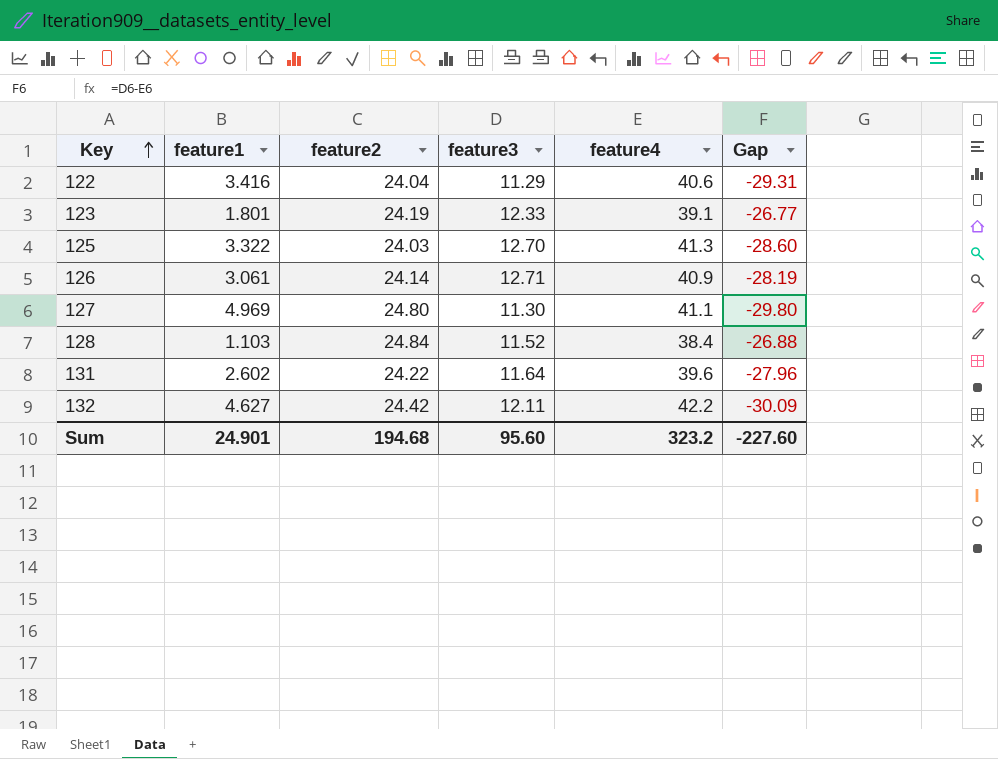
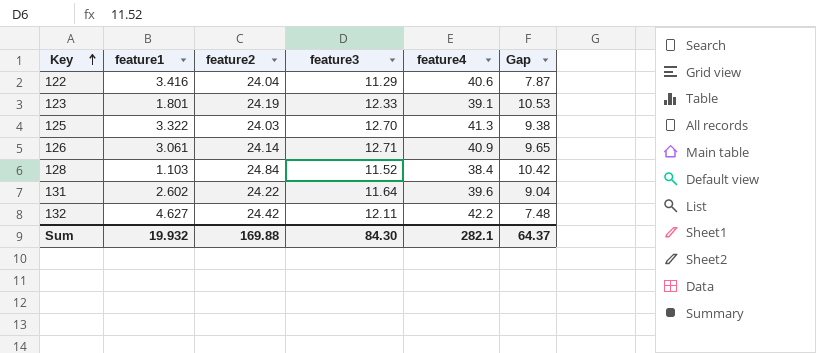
column Gap | formula: [feature3] - [feature4] -> [feature3] - [feature1]
row 127: 4.969 | 24.80 | 11.30 | 41.1 | -29.80 -> none
Sum | feature1: 24.901 -> 19.932
Sum | feature2: 194.68 -> 169.88
Sum | feature3: 95.60 -> 84.30
Sum | feature4: 323.2 -> 282.1
Sum | Gap: -227.60 -> 64.37

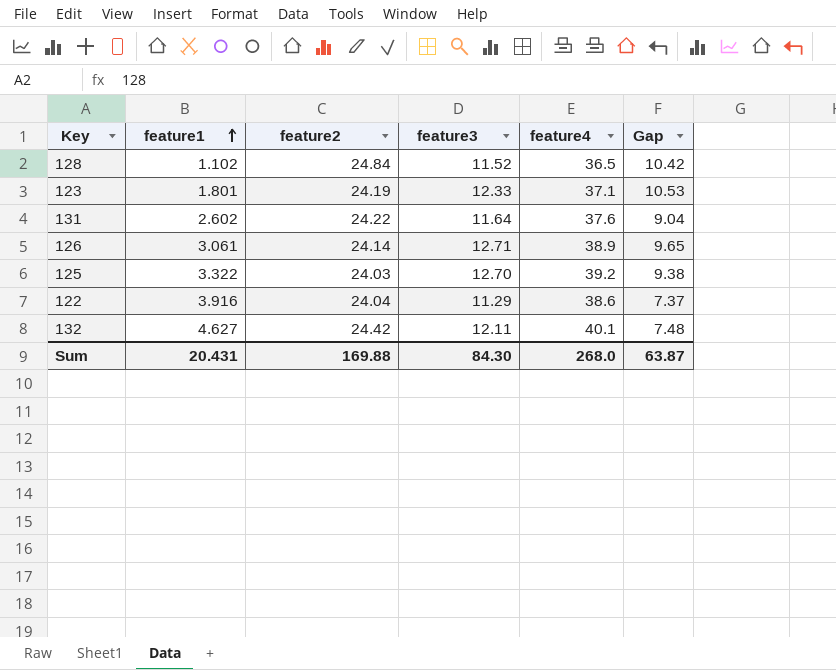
row order: Key ascending -> feature1 ascending
128 | feature1: 1.103 -> 1.102
128 | feature4: 38.4 -> 36.5
123 | feature4: 39.1 -> 37.1
131 | feature4: 39.6 -> 37.6
126 | feature4: 40.9 -> 38.9
125 | feature4: 41.3 -> 39.2
122 | feature1: 3.416 -> 3.916
122 | feature4: 40.6 -> 38.6
122 | Gap: 7.87 -> 7.37
132 | feature4: 42.2 -> 40.1
Sum | feature1: 19.932 -> 20.431
Sum | feature4: 282.1 -> 268.0
Sum | Gap: 64.37 -> 63.87

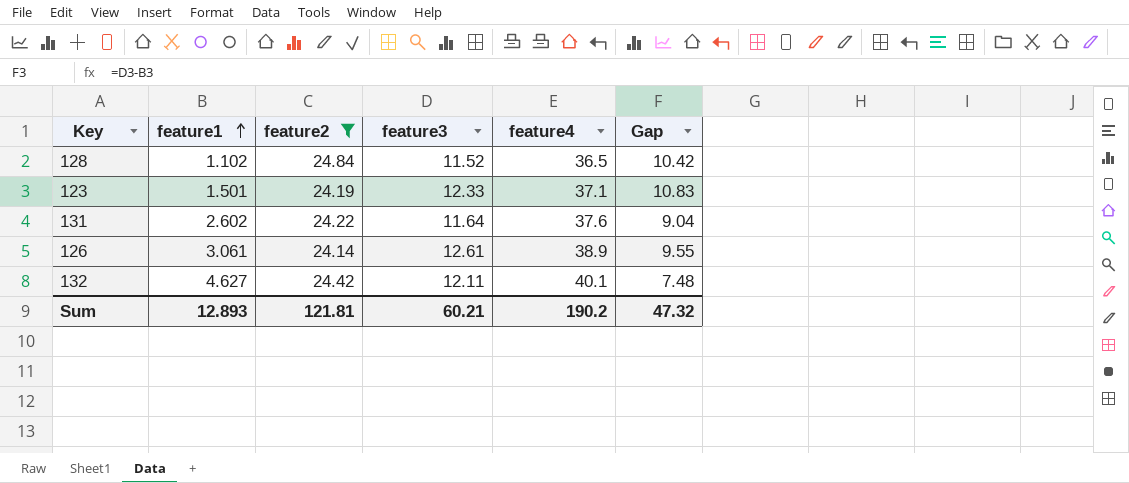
filter: none -> feature2 >= 24.14
123 | feature1: 1.801 -> 1.501
123 | Gap: 10.53 -> 10.83
126 | feature3: 12.71 -> 12.61
126 | Gap: 9.65 -> 9.55
Sum | feature1: 20.431 -> 12.893
Sum | feature2: 169.88 -> 121.81
Sum | feature3: 84.30 -> 60.21
Sum | feature4: 268.0 -> 190.2
Sum | Gap: 63.87 -> 47.32

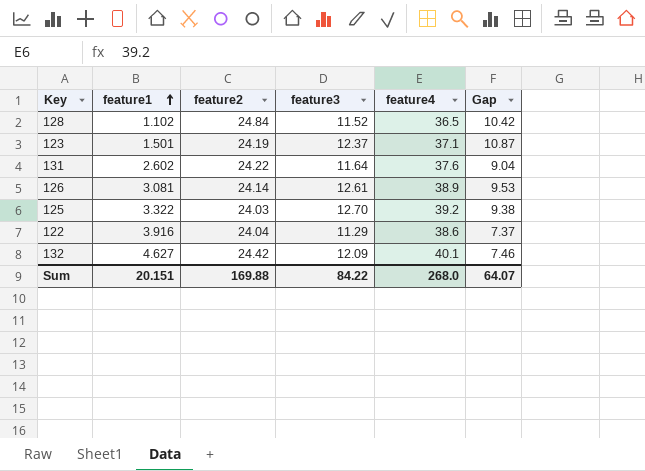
filter: feature2 >= 24.14 -> none
123 | feature3: 12.33 -> 12.37
123 | Gap: 10.83 -> 10.87
126 | feature1: 3.061 -> 3.081
126 | Gap: 9.55 -> 9.53
132 | feature3: 12.11 -> 12.09
132 | Gap: 7.48 -> 7.46
Sum | feature1: 12.893 -> 20.151
Sum | feature2: 121.81 -> 169.88
Sum | feature3: 60.21 -> 84.22
Sum | feature4: 190.2 -> 268.0
Sum | Gap: 47.32 -> 64.07

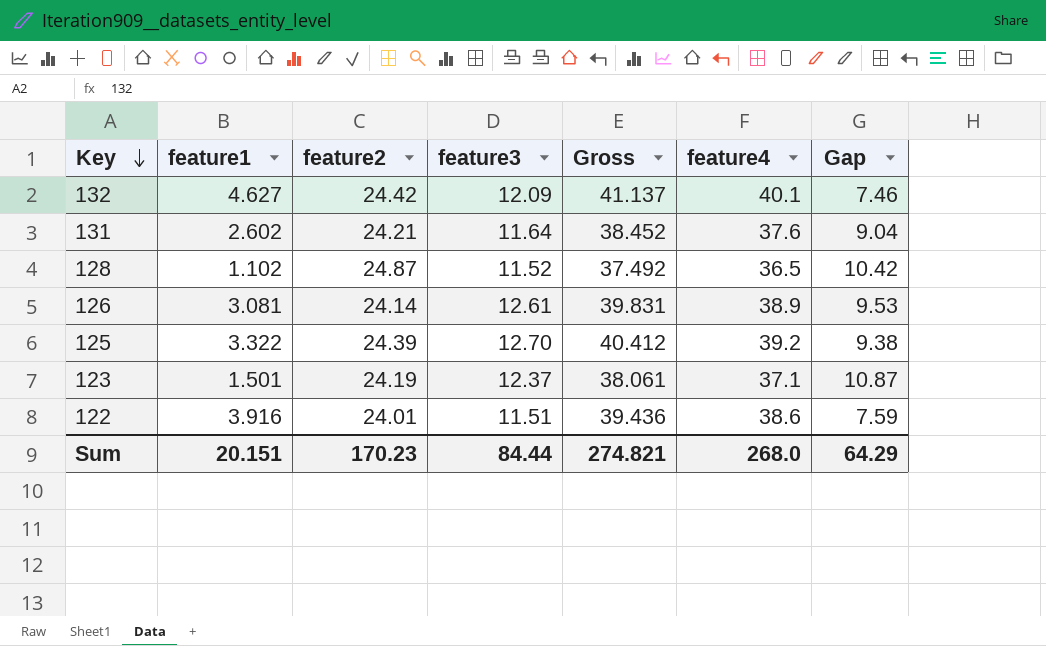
row order: feature1 ascending -> Key descending
column Gross | formula: none -> [feature1] + [feature2] + [feature3]
131 | feature2: 24.22 -> 24.21
128 | feature2: 24.84 -> 24.87
125 | feature2: 24.03 -> 24.39
122 | feature2: 24.04 -> 24.01
122 | feature3: 11.29 -> 11.51
122 | Gap: 7.37 -> 7.59
Sum | feature2: 169.88 -> 170.23
Sum | feature3: 84.22 -> 84.44
Sum | Gap: 64.07 -> 64.29

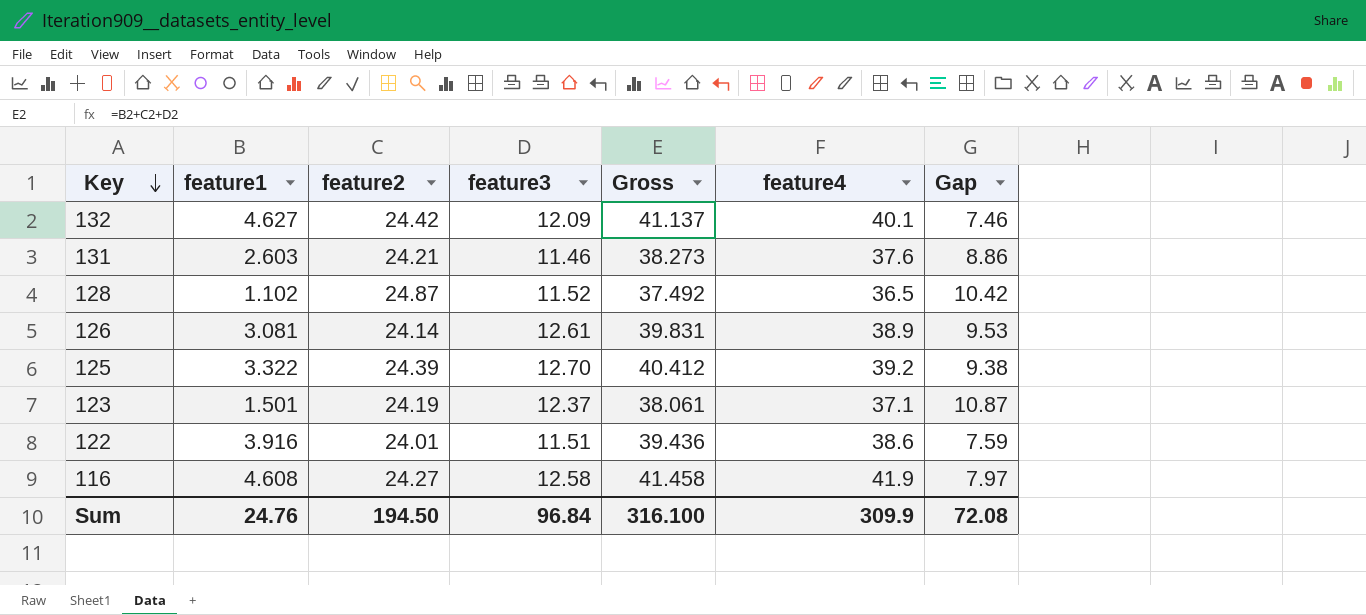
131 | feature1: 2.602 -> 2.603
131 | feature3: 11.64 -> 11.46
131 | Gross: 38.452 -> 38.273
131 | Gap: 9.04 -> 8.86
row 116: none -> 4.608 | 24.27 | 12.58 | 41.458 | 41.9 | 7.97
Sum | feature1: 20.151 -> 24.76
Sum | feature2: 170.23 -> 194.50
Sum | feature3: 84.44 -> 96.84
Sum | Gross: 274.821 -> 316.100
Sum | feature4: 268.0 -> 309.9
Sum | Gap: 64.29 -> 72.08

